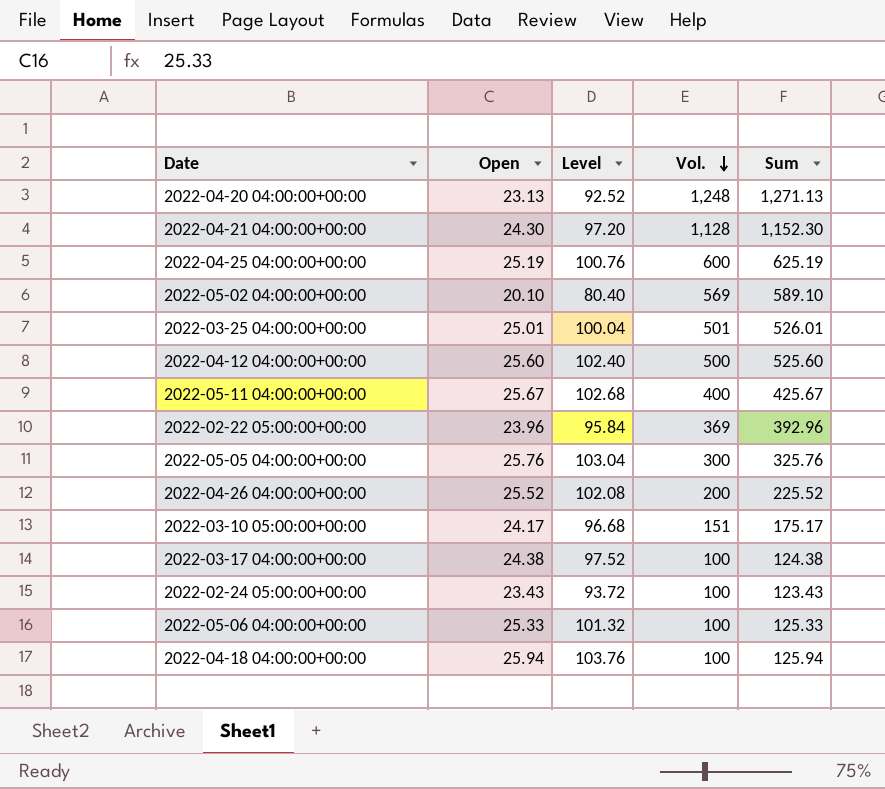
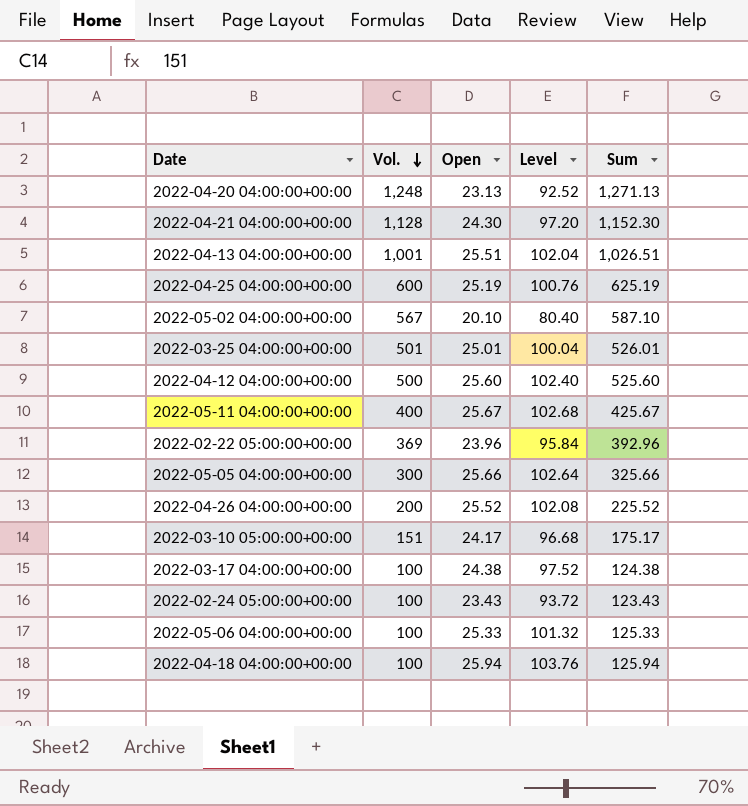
column Vol. | position: 4 -> 2
row 2022-04-13 04:00:00+00:00: none -> 1,001 | 25.51 | 102.04 | 1,026.51
2022-05-02 04:00:00+00:00 | Vol.: 569 -> 567
2022-05-02 04:00:00+00:00 | Sum: 589.10 -> 587.10
2022-05-05 04:00:00+00:00 | Open: 25.76 -> 25.66
2022-05-05 04:00:00+00:00 | Level: 103.04 -> 102.64
2022-05-05 04:00:00+00:00 | Sum: 325.76 -> 325.66

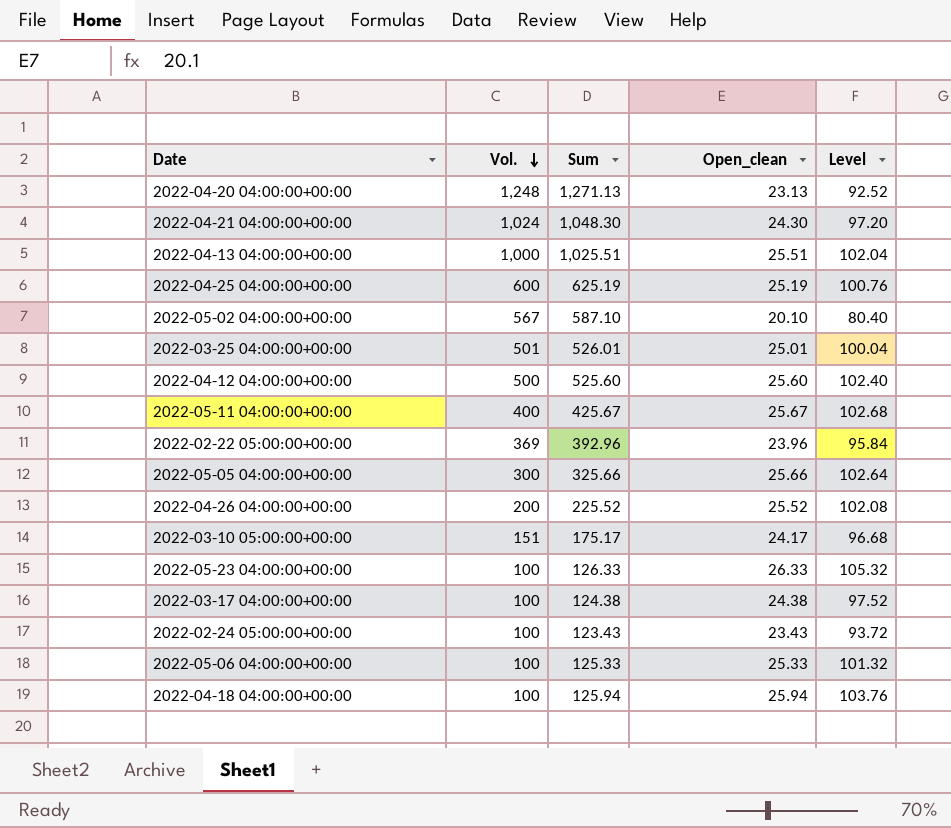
column Sum | position: 5 -> 3
column name: Open -> Open_clean
2022-04-21 04:00:00+00:00 | Vol.: 1,128 -> 1,024
2022-04-21 04:00:00+00:00 | Sum: 1,152.30 -> 1,048.30
2022-04-13 04:00:00+00:00 | Vol.: 1,001 -> 1,000
2022-04-13 04:00:00+00:00 | Sum: 1,026.51 -> 1,025.51
row 2022-05-23 04:00:00+00:00: none -> 100 | 126.33 | 26.33 | 105.32

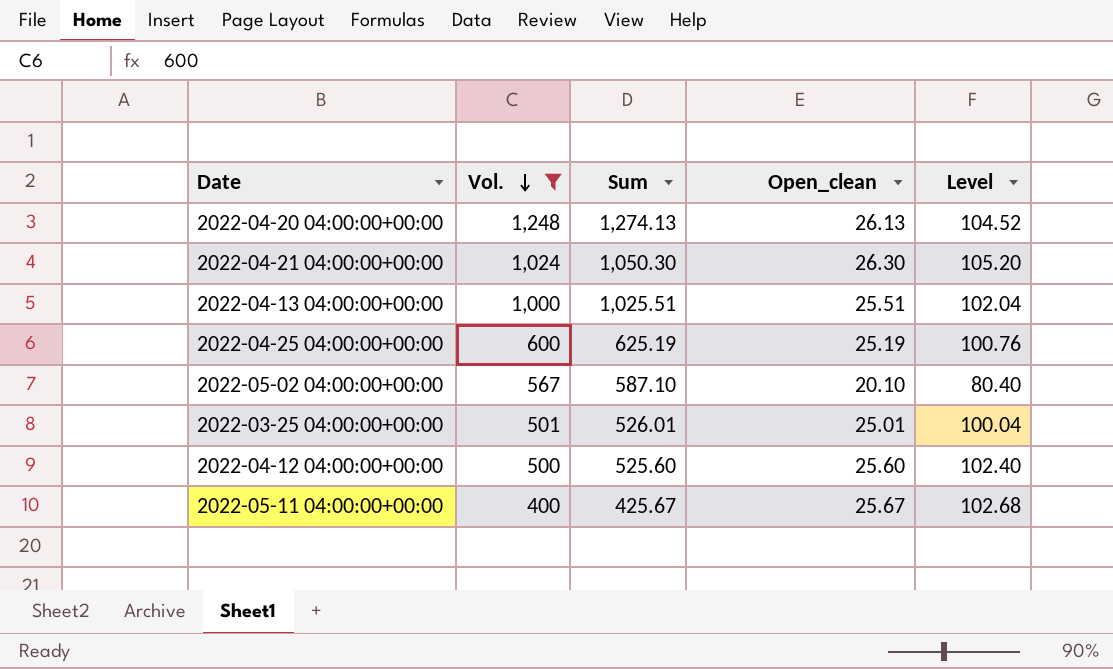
filter: none -> Vol. >= 400
2022-04-20 04:00:00+00:00 | Sum: 1,271.13 -> 1,274.13
2022-04-20 04:00:00+00:00 | Open_clean: 23.13 -> 26.13
2022-04-20 04:00:00+00:00 | Level: 92.52 -> 104.52
2022-04-21 04:00:00+00:00 | Sum: 1,048.30 -> 1,050.30
2022-04-21 04:00:00+00:00 | Open_clean: 24.30 -> 26.30
2022-04-21 04:00:00+00:00 | Level: 97.20 -> 105.20

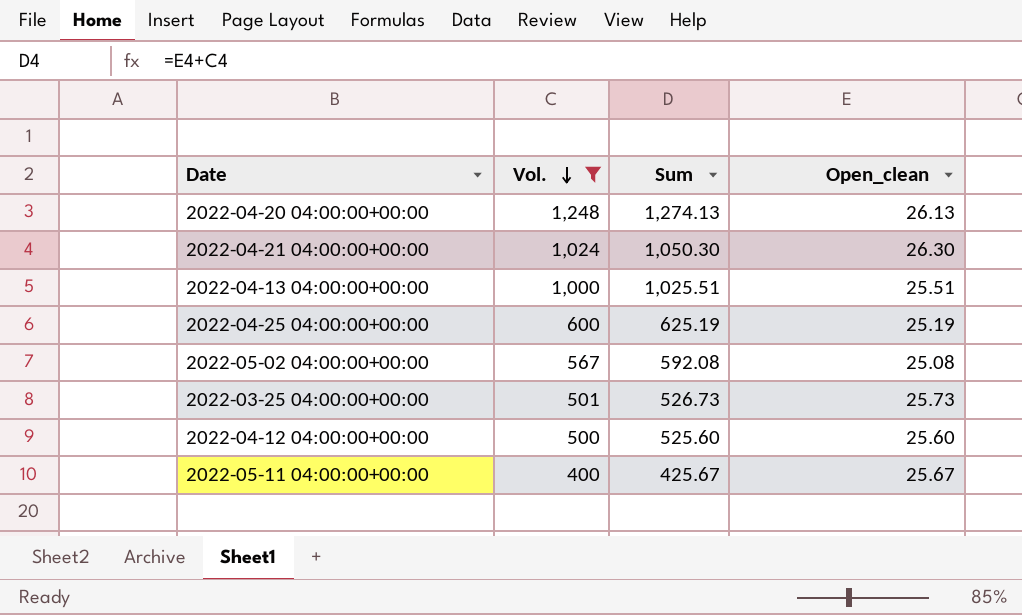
column Level | formula: [Open_clean] * 4 -> none
2022-05-02 04:00:00+00:00 | Sum: 587.10 -> 592.08
2022-05-02 04:00:00+00:00 | Open_clean: 20.10 -> 25.08
2022-03-25 04:00:00+00:00 | Sum: 526.01 -> 526.73
2022-03-25 04:00:00+00:00 | Open_clean: 25.01 -> 25.73

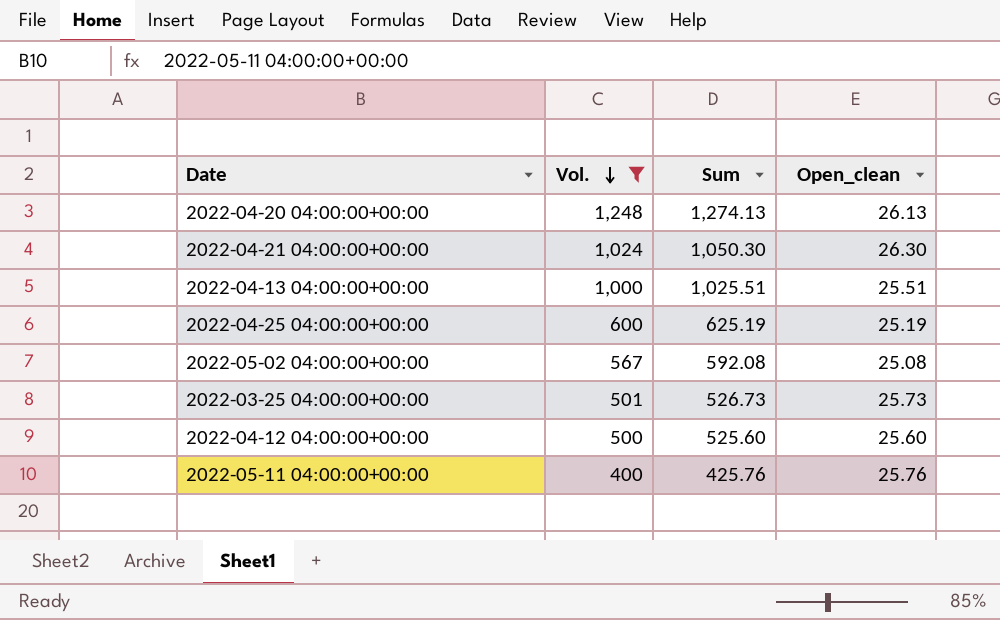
2022-05-11 04:00:00+00:00 | Sum: 425.67 -> 425.76
2022-05-11 04:00:00+00:00 | Open_clean: 25.67 -> 25.76

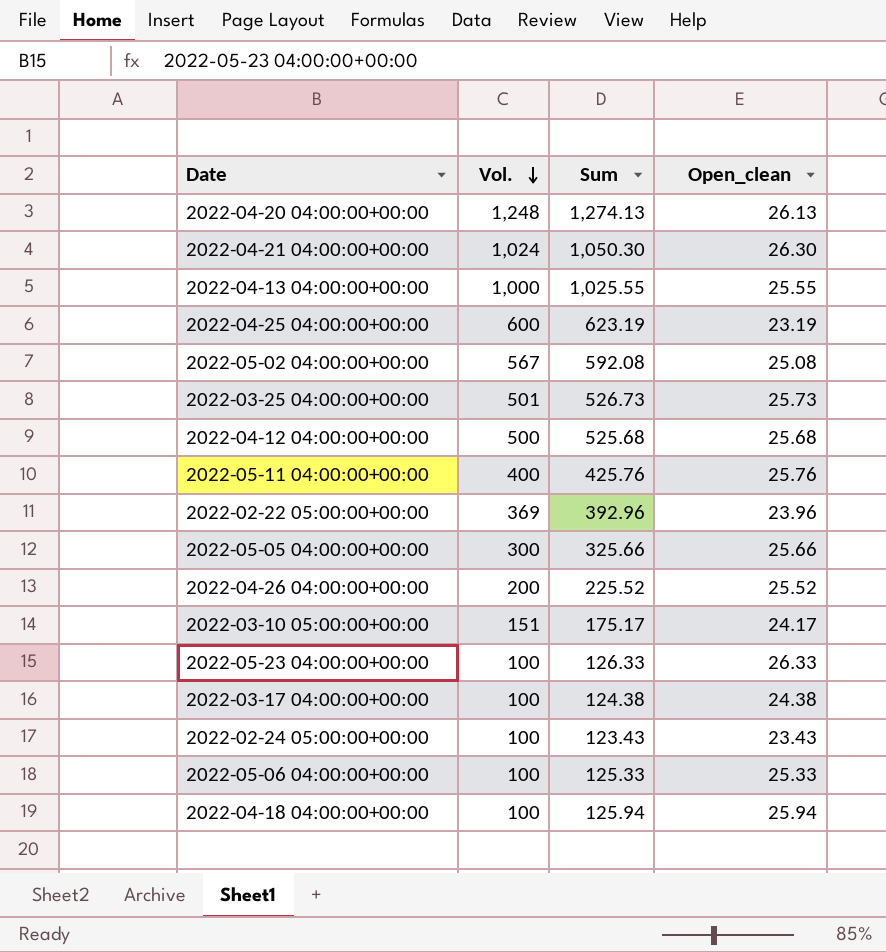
filter: Vol. >= 400 -> none
2022-04-13 04:00:00+00:00 | Sum: 1,025.51 -> 1,025.55
2022-04-13 04:00:00+00:00 | Open_clean: 25.51 -> 25.55
2022-04-25 04:00:00+00:00 | Sum: 625.19 -> 623.19
2022-04-25 04:00:00+00:00 | Open_clean: 25.19 -> 23.19
2022-04-12 04:00:00+00:00 | Sum: 525.60 -> 525.68
2022-04-12 04:00:00+00:00 | Open_clean: 25.60 -> 25.68

